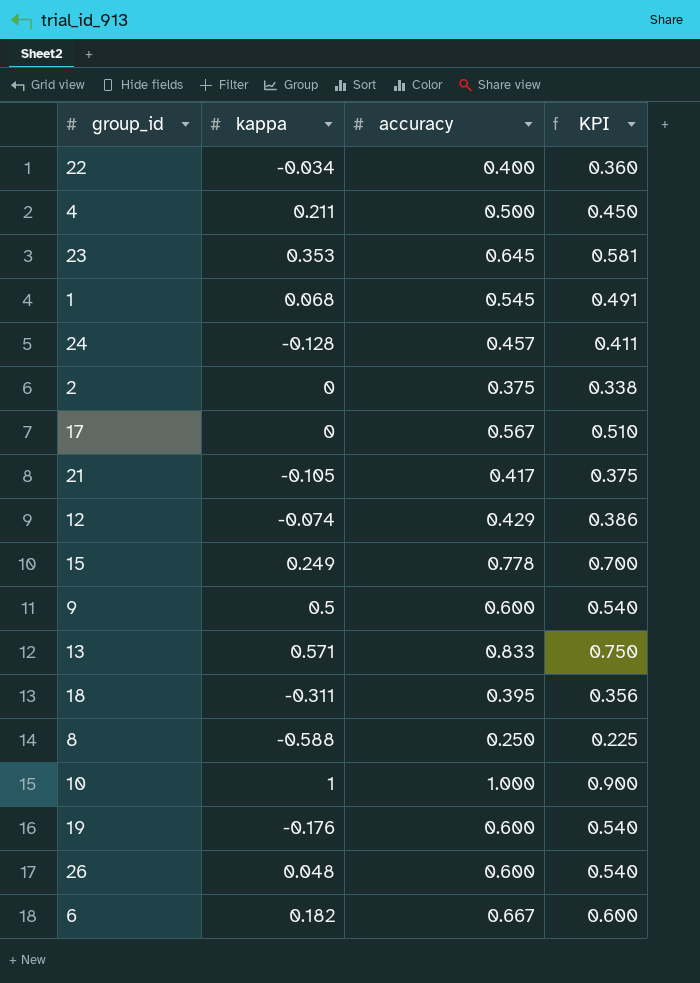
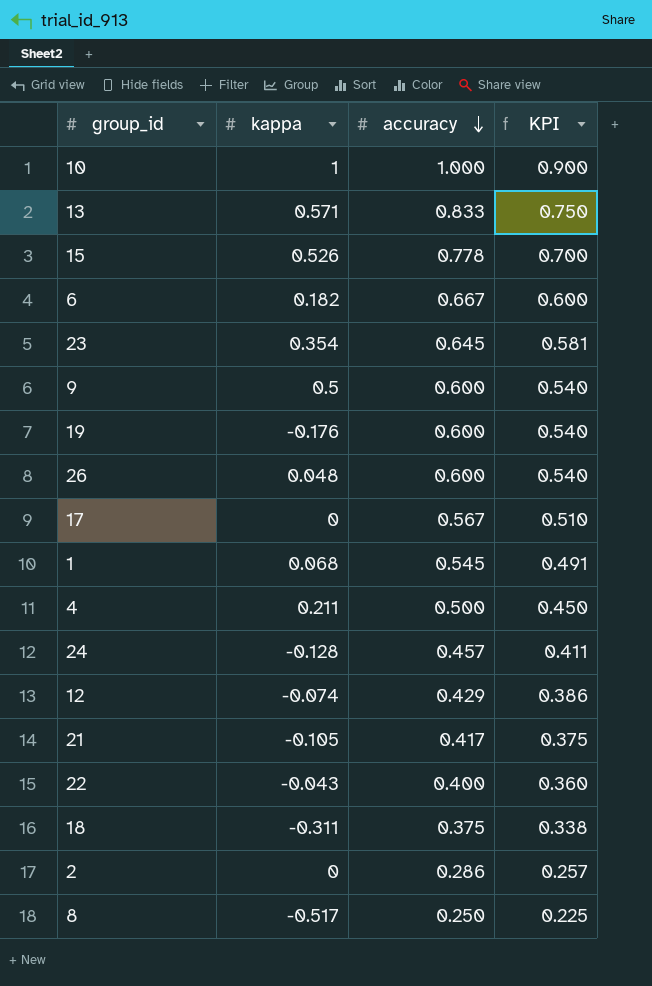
row order: none -> accuracy descending
15 | kappa: 0.249 -> 0.526
23 | kappa: 0.353 -> 0.354
22 | kappa: -0.034 -> -0.043
18 | accuracy: 0.395 -> 0.375
18 | KPI: 0.356 -> 0.338
2 | accuracy: 0.375 -> 0.286
2 | KPI: 0.338 -> 0.257
8 | kappa: -0.588 -> -0.517

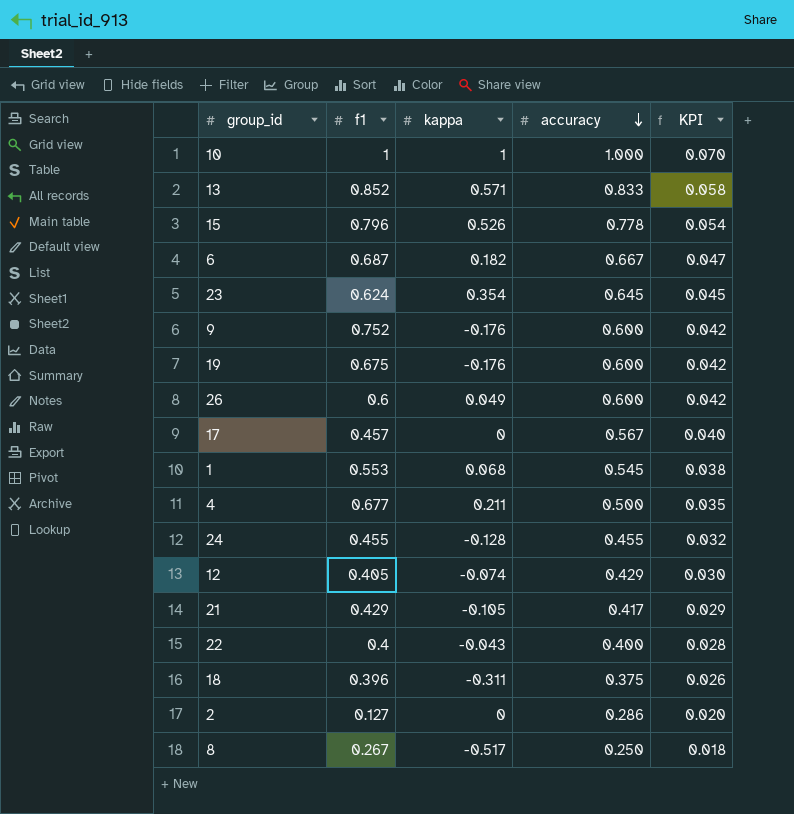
column f1 | position: none -> 2
column KPI | formula: [accuracy] * 0.9 -> [accuracy] * 0.07
9 | kappa: 0.5 -> -0.176
26 | kappa: 0.048 -> 0.049
24 | accuracy: 0.457 -> 0.455

